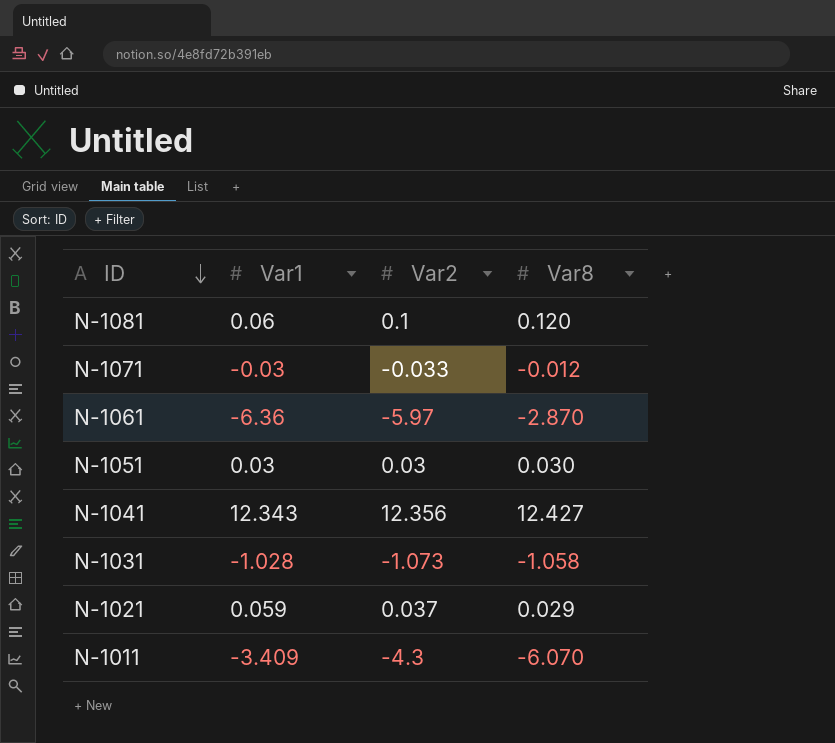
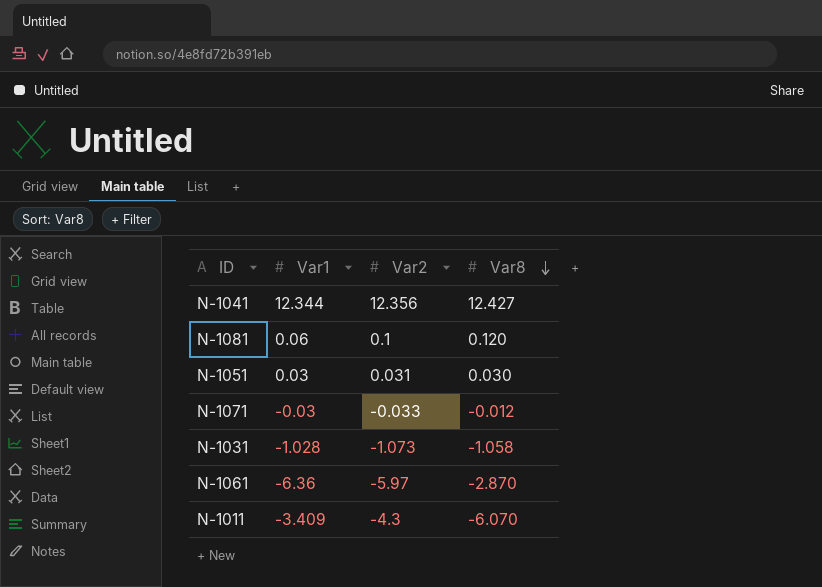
row order: ID descending -> Var8 descending
row N-1021: 0.059 | 0.037 | 0.029 -> none
N-1041 | Var1: 12.343 -> 12.344
N-1051 | Var2: 0.03 -> 0.031

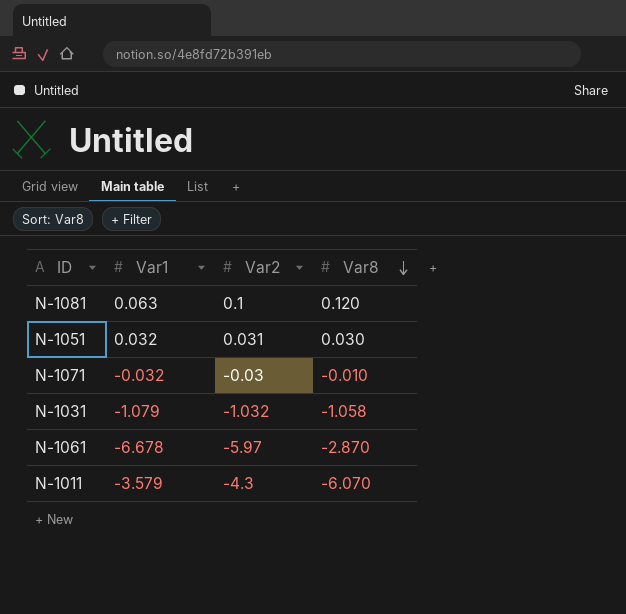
row N-1041: 12.344 | 12.356 | 12.427 -> none
N-1081 | Var1: 0.06 -> 0.063
N-1051 | Var1: 0.03 -> 0.032
N-1071 | Var1: -0.03 -> -0.032
N-1071 | Var2: -0.033 -> -0.03
N-1071 | Var8: -0.012 -> -0.010
N-1031 | Var1: -1.028 -> -1.079
N-1031 | Var2: -1.073 -> -1.032
N-1061 | Var1: -6.36 -> -6.678
N-1011 | Var1: -3.409 -> -3.579

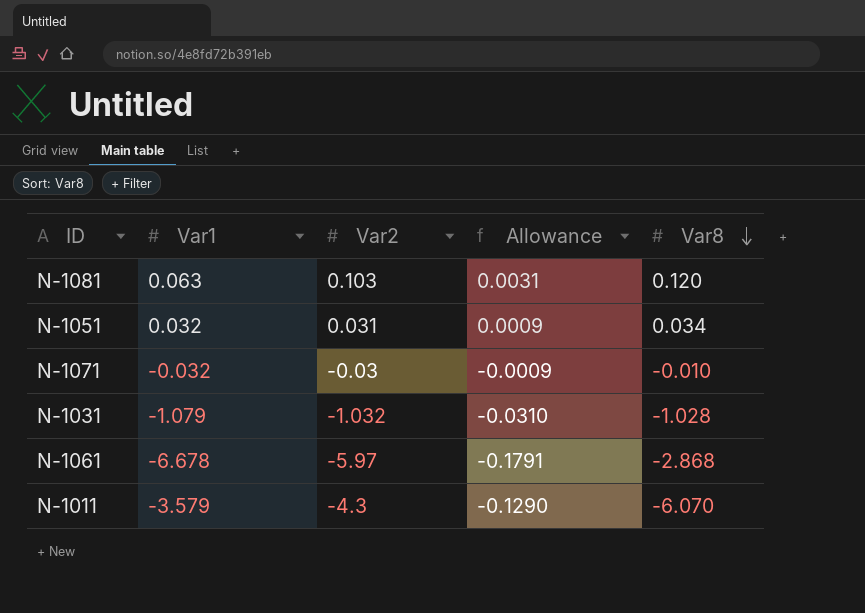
column Allowance | formula: none -> [Var2] * 0.03
N-1081 | Var2: 0.1 -> 0.103
N-1051 | Var8: 0.030 -> 0.034
N-1031 | Var8: -1.058 -> -1.028
N-1061 | Var8: -2.870 -> -2.868

